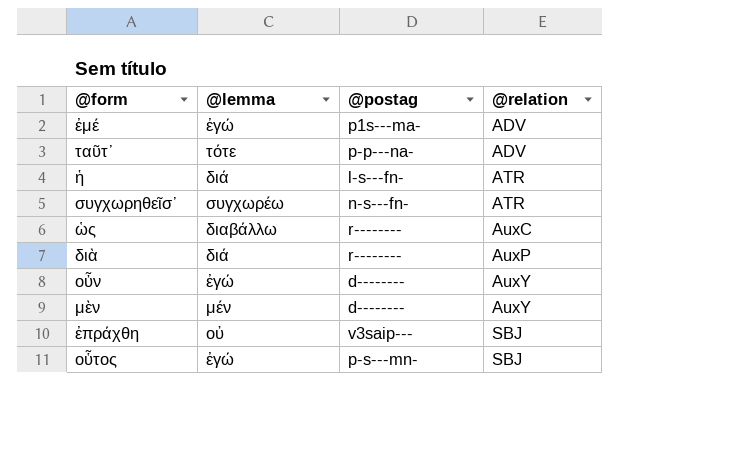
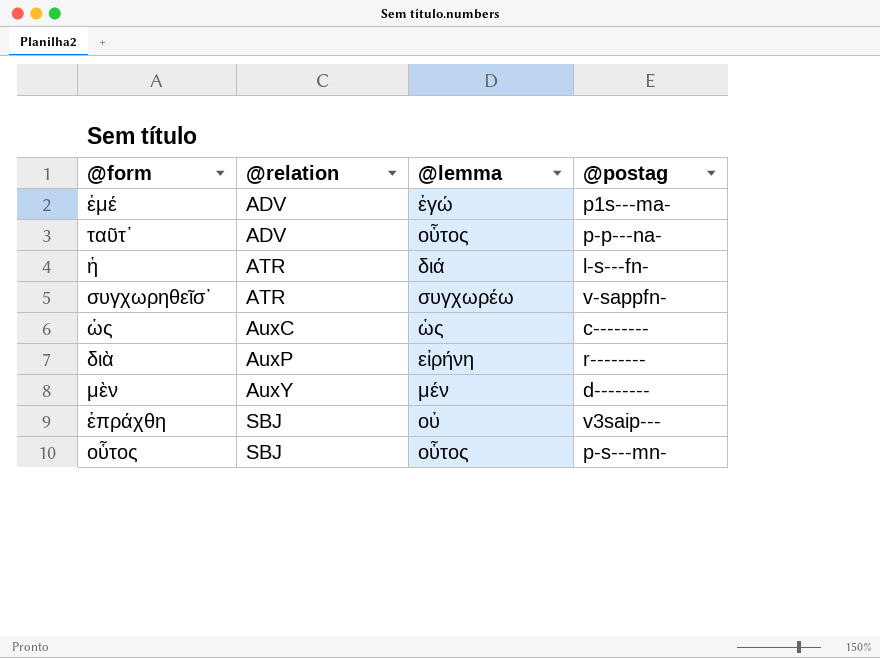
column @relation | position: 4 -> 2
row οὖν: ἐγώ | d-------- | AuxY -> none
ταῦτ᾽ | @lemma: τότε -> οὗτος
συγχωρηθεῖσ᾽ | @postag: n-s---fn- -> v-sappfn-
ὡς | @lemma: διαβάλλω -> ὡς
ὡς | @postag: r-------- -> c--------
διὰ | @lemma: διά -> εἰρήνη
οὗτος | @lemma: ἐγώ -> οὗτος

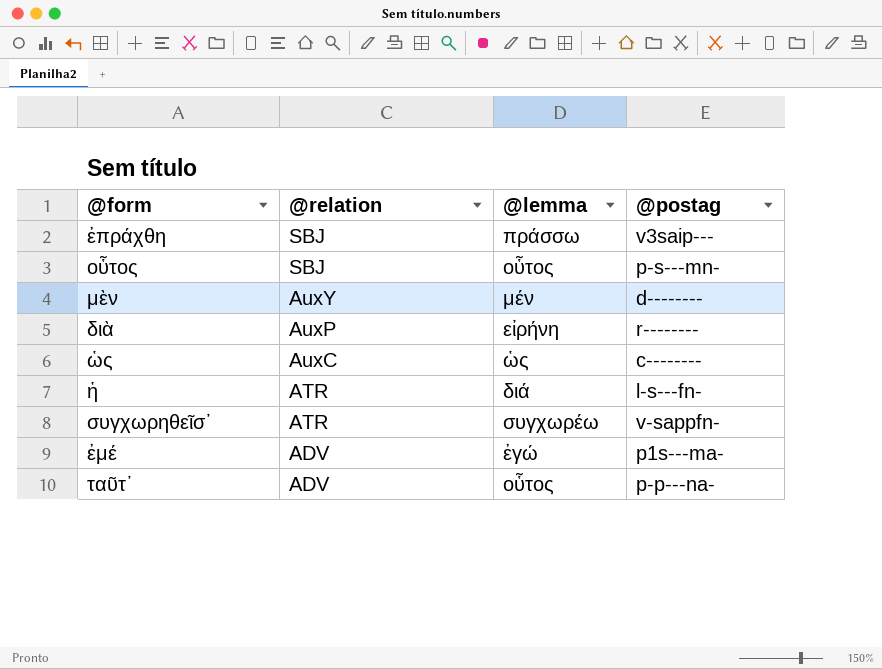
row order: @relation ascending -> @relation descending
ἐπράχθη | @lemma: οὐ -> πράσσω

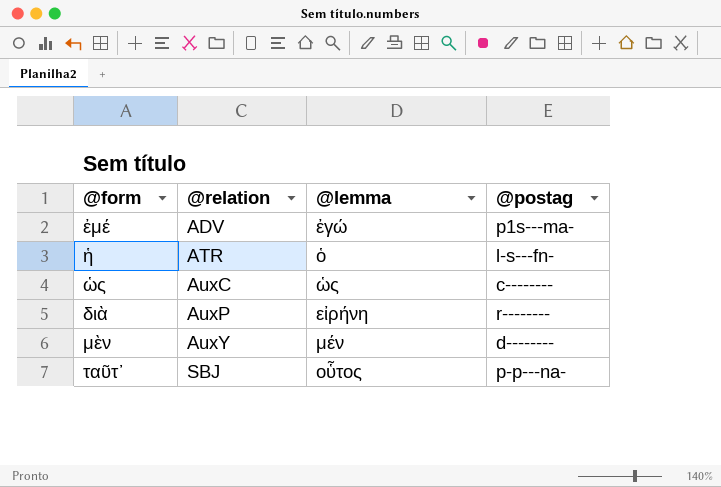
row order: @relation descending -> @relation ascending
row ἐπράχθη: SBJ | πράσσω | v3saip--- -> none
row οὗτος: SBJ | οὗτος | p-s---mn- -> none
row συγχωρηθεῖσ᾽: ATR | συγχωρέω | v-sappfn- -> none
ἡ | @lemma: διά -> ὁ
ταῦτ᾽ | @relation: ADV -> SBJ

